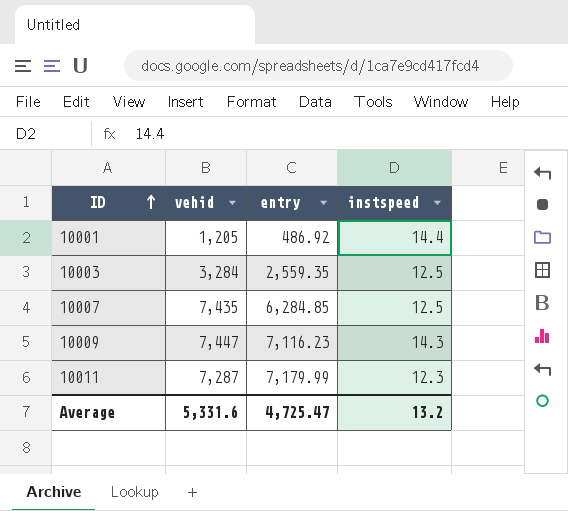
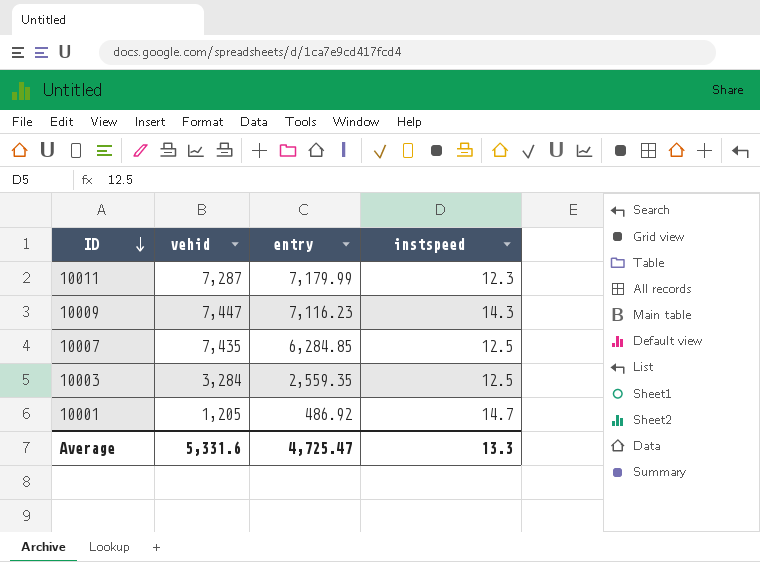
row order: ID ascending -> ID descending
10001 | instspeed: 14.4 -> 14.7
Average | instspeed: 13.2 -> 13.3

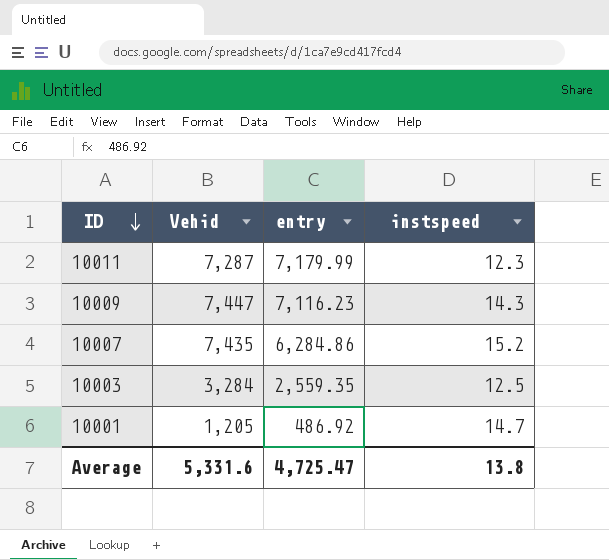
column name: vehid -> Vehid
10007 | entry: 6,284.85 -> 6,284.86
10007 | instspeed: 12.5 -> 15.2
Average | instspeed: 13.3 -> 13.8

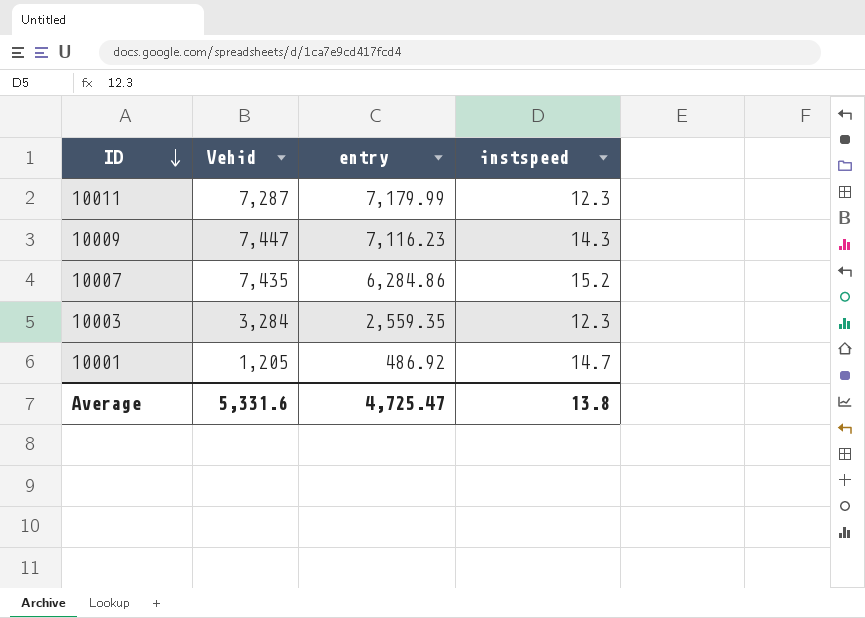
10003 | instspeed: 12.5 -> 12.3

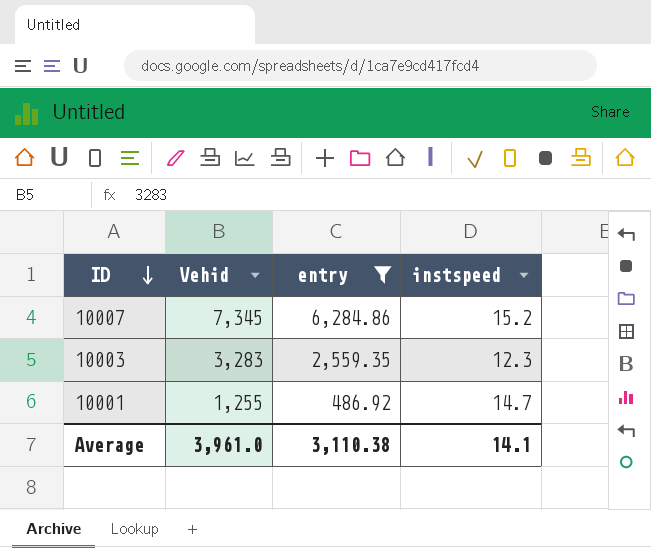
filter: none -> entry <= 6,284.86
10007 | Vehid: 7,435 -> 7,345
10003 | Vehid: 3,284 -> 3,283
10001 | Vehid: 1,205 -> 1,255
Average | Vehid: 5,331.6 -> 3,961.0
Average | entry: 4,725.47 -> 3,110.38
Average | instspeed: 13.8 -> 14.1

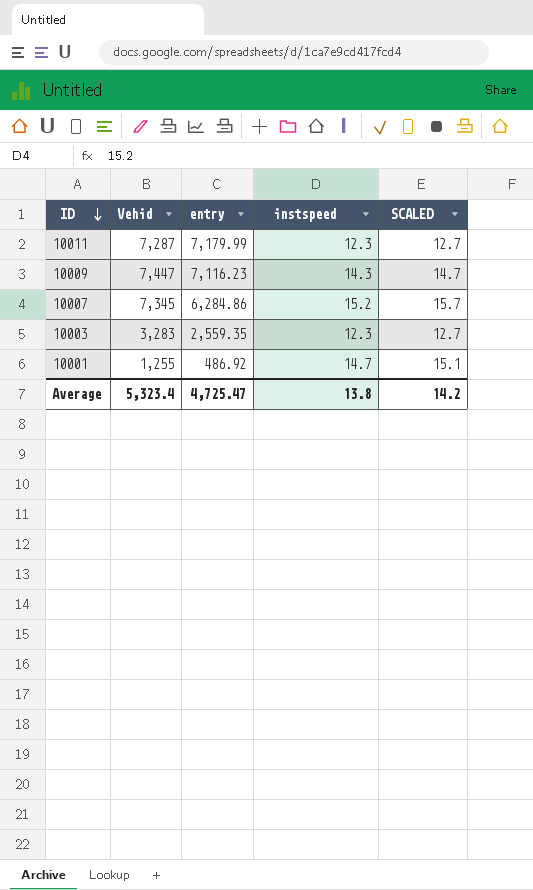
filter: entry <= 6,284.86 -> none
column SCALED | formula: none -> [instspeed] * 1.03
Average | Vehid: 3,961.0 -> 5,323.4
Average | entry: 3,110.38 -> 4,725.47
Average | instspeed: 14.1 -> 13.8

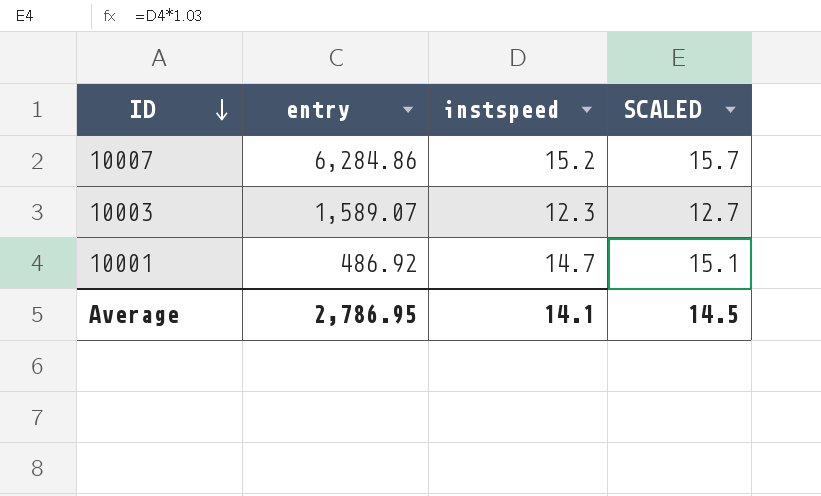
column Vehid | position: 2 -> none
row 10011: 7,287 | 7,179.99 | 12.3 | 12.7 -> none
row 10009: 7,447 | 7,116.23 | 14.3 | 14.7 -> none
10003 | entry: 2,559.35 -> 1,589.07
Average | entry: 4,725.47 -> 2,786.95
Average | instspeed: 13.8 -> 14.1
Average | SCALED: 14.2 -> 14.5

